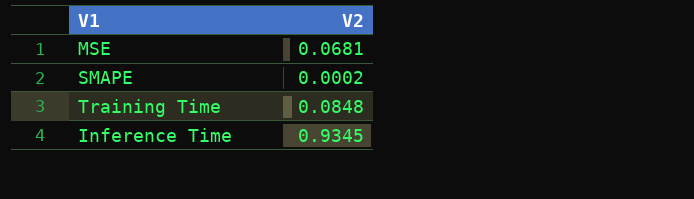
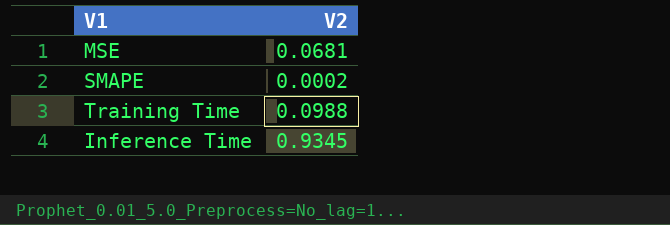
Training Time | V2: 0.0848 -> 0.0988

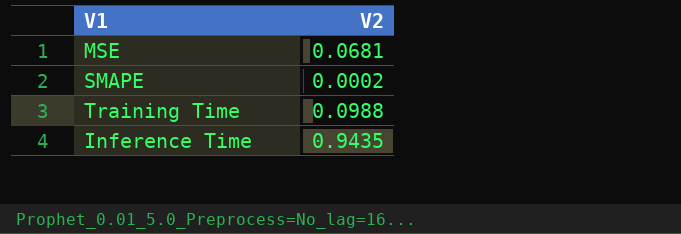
Inference Time | V2: 0.9345 -> 0.9435

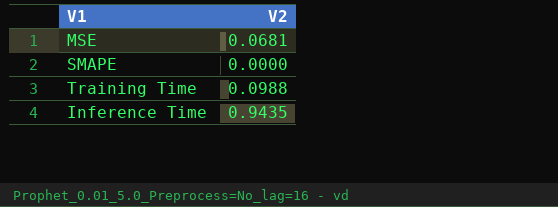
SMAPE | V2: 0.0002 -> 0.0000

